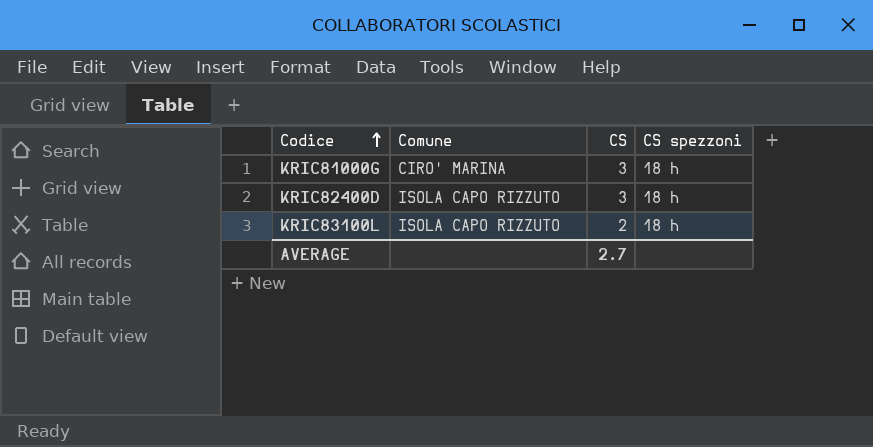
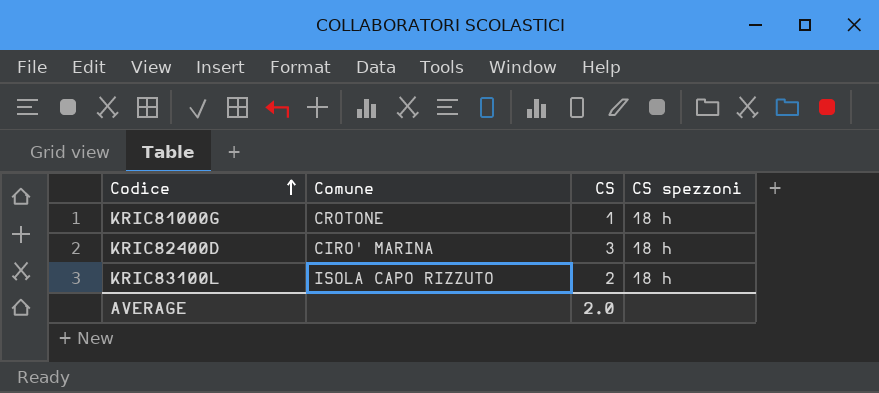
KRIC81000G | Comune: CIRO' MARINA -> CROTONE
KRIC81000G | CS: 3 -> 1
KRIC82400D | Comune: ISOLA CAPO RIZZUTO -> CIRO' MARINA
AVERAGE | CS: 2.7 -> 2.0

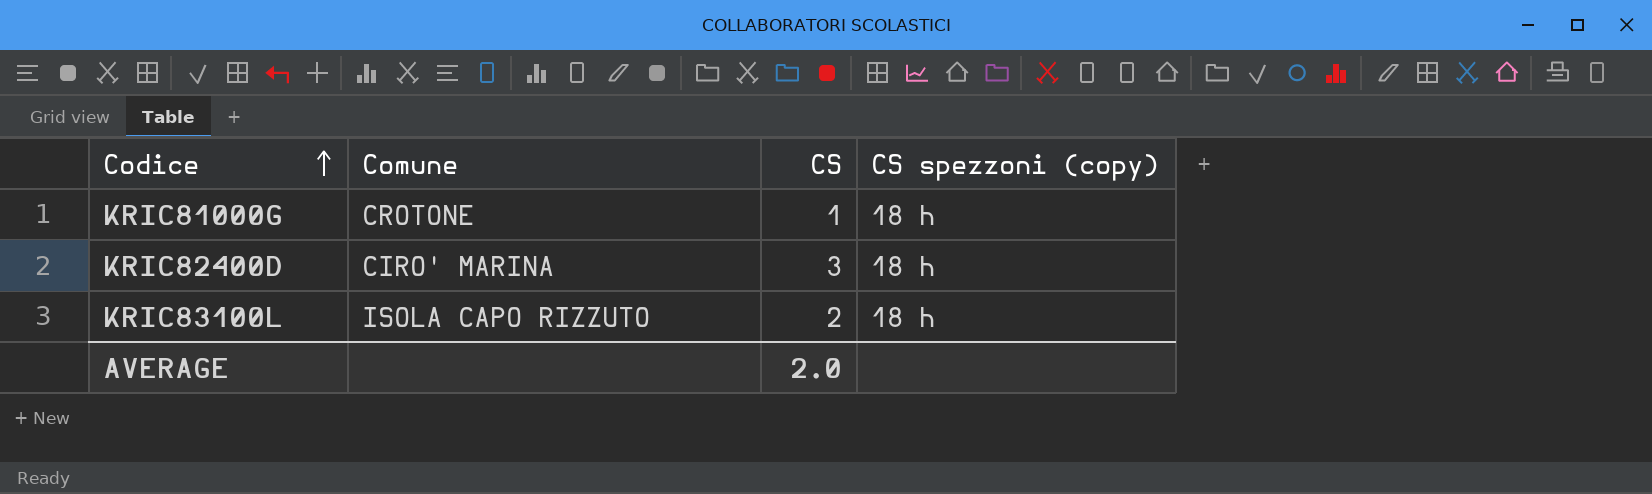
column name: CS spezzoni -> CS spezzoni (copy)

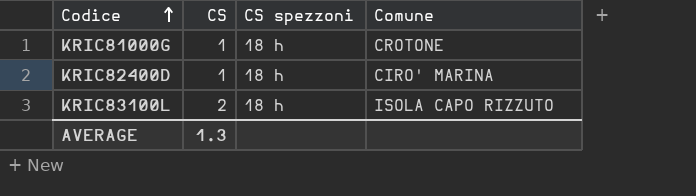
column name: CS spezzoni (copy) -> CS spezzoni
column Comune | position: 2 -> 4
KRIC82400D | CS: 3 -> 1
AVERAGE | CS: 2.0 -> 1.3

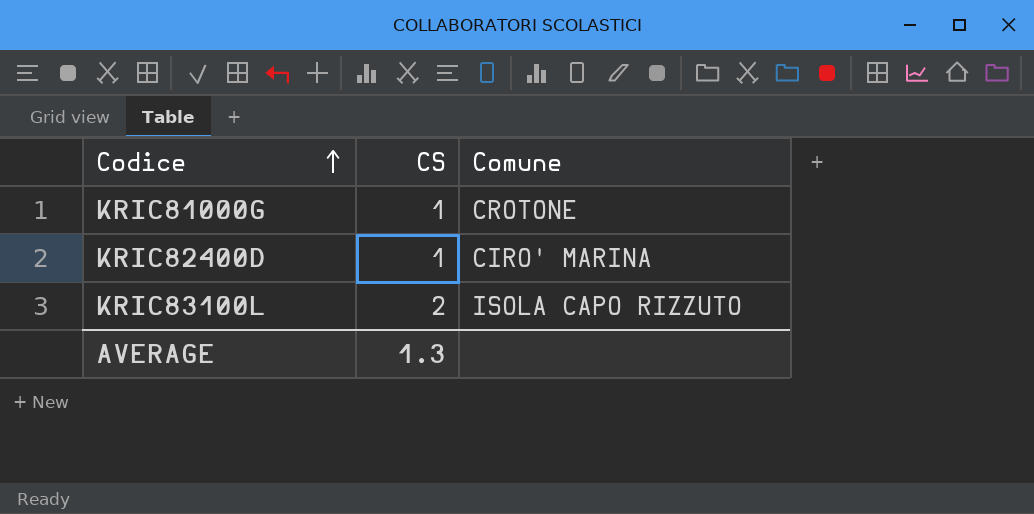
column CS spezzoni | position: 3 -> none

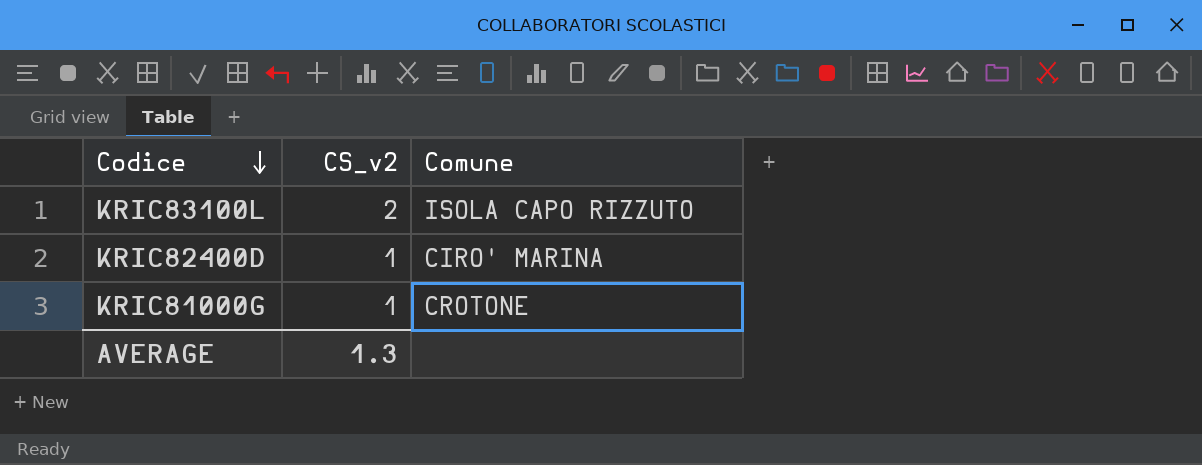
row order: Codice ascending -> Codice descending
column name: CS -> CS_v2

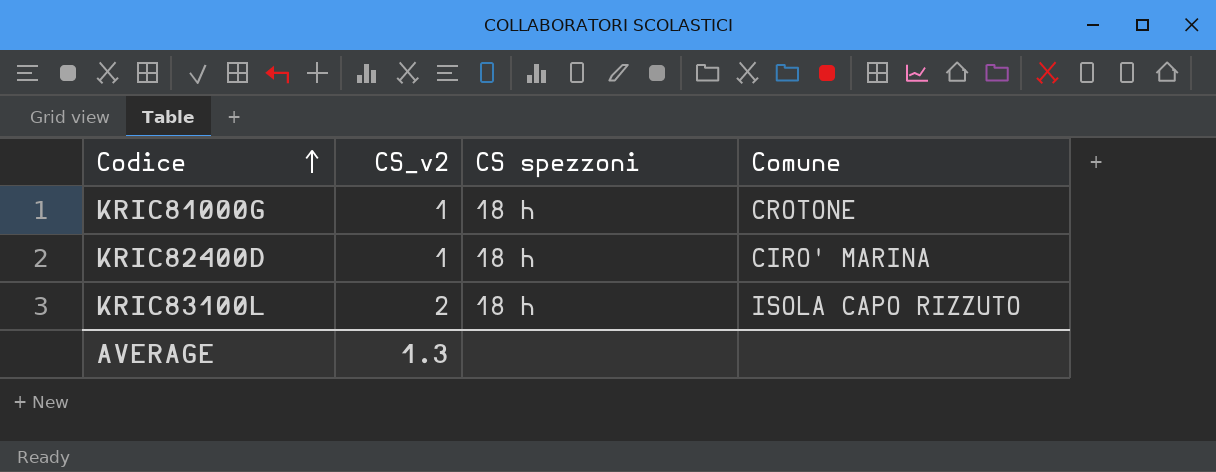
row order: Codice descending -> Codice ascending
column CS spezzoni | position: none -> 3

